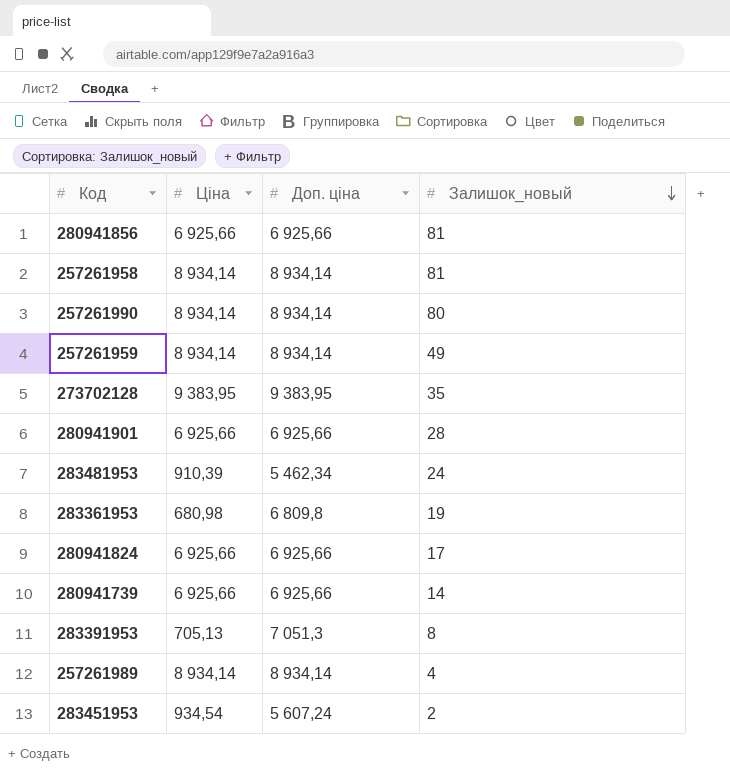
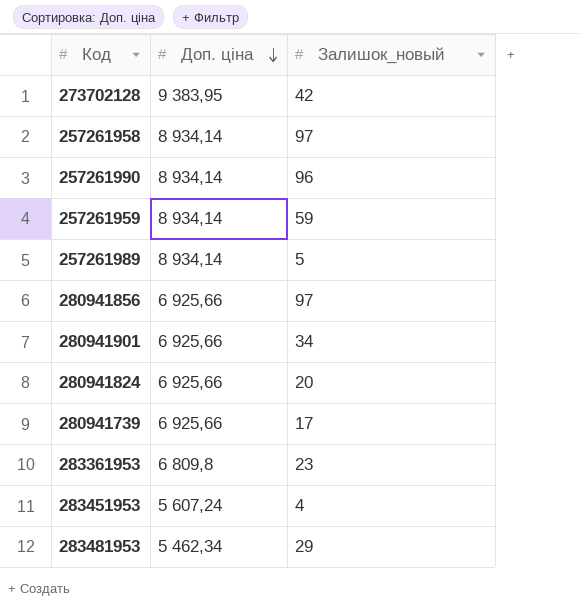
row order: Залишок_новый descending -> Доп. ціна descending
column Ціна | position: 2 -> none
row 283391953: 705,13 | 7 051,3 | 8 -> none
273702128 | Залишок_новый: 35 -> 42
257261958 | Залишок_новый: 81 -> 97
257261990 | Залишок_новый: 80 -> 96
257261959 | Залишок_новый: 49 -> 59
257261989 | Залишок_новый: 4 -> 5
280941856 | Залишок_новый: 81 -> 97
280941901 | Залишок_новый: 28 -> 34
280941824 | Залишок_новый: 17 -> 20
280941739 | Залишок_новый: 14 -> 17
283361953 | Залишок_новый: 19 -> 23
283451953 | Залишок_новый: 2 -> 4
283481953 | Залишок_новый: 24 -> 29

